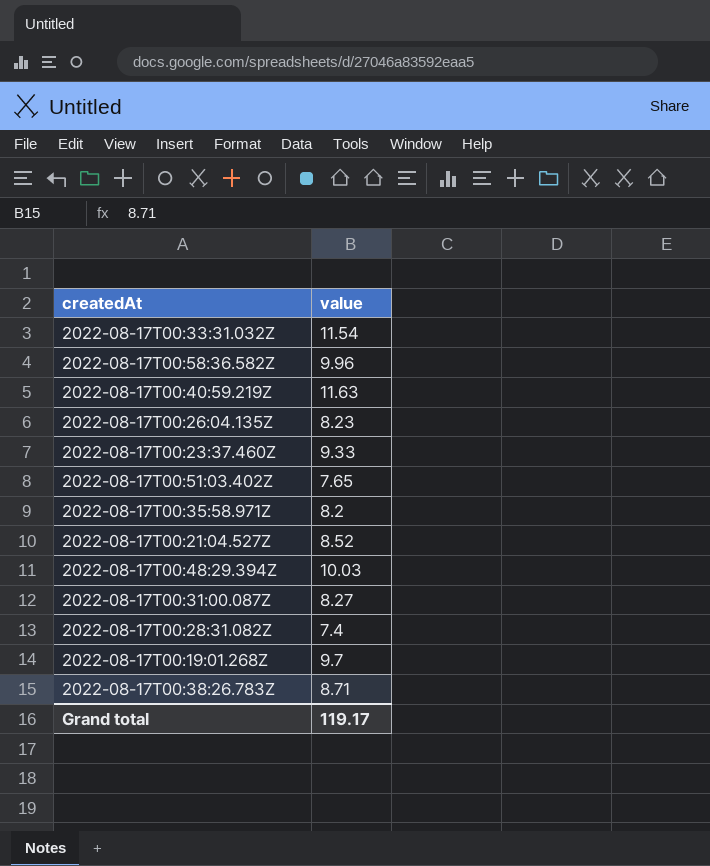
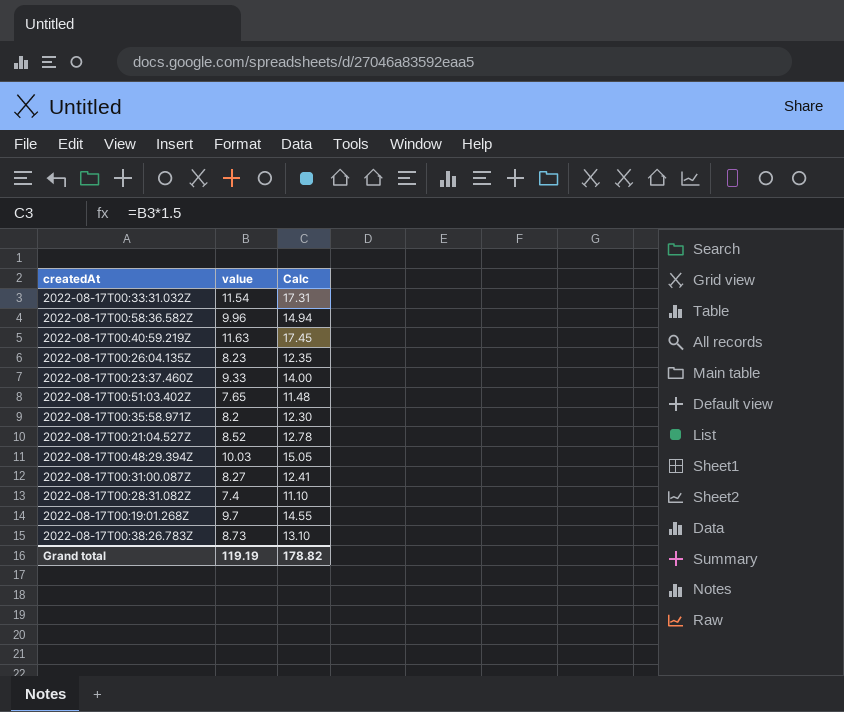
column Calc | formula: none -> [value] * 1.5
2022-08-17T00:38:26.783Z | value: 8.71 -> 8.73
Grand total | value: 119.17 -> 119.19

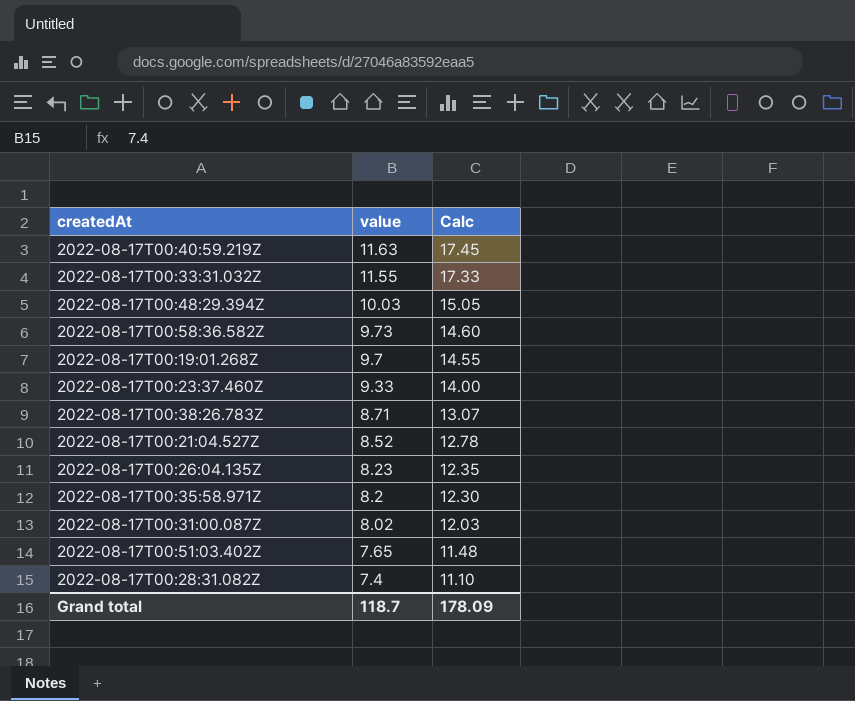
row order: none -> value descending
2022-08-17T00:33:31.032Z | value: 11.54 -> 11.55
2022-08-17T00:33:31.032Z | Calc: 17.31 -> 17.33
2022-08-17T00:58:36.582Z | value: 9.96 -> 9.73
2022-08-17T00:58:36.582Z | Calc: 14.94 -> 14.60
2022-08-17T00:38:26.783Z | value: 8.73 -> 8.71
2022-08-17T00:38:26.783Z | Calc: 13.10 -> 13.07
2022-08-17T00:31:00.087Z | value: 8.27 -> 8.02
2022-08-17T00:31:00.087Z | Calc: 12.41 -> 12.03
Grand total | value: 119.19 -> 118.7
Grand total | Calc: 178.82 -> 178.09

